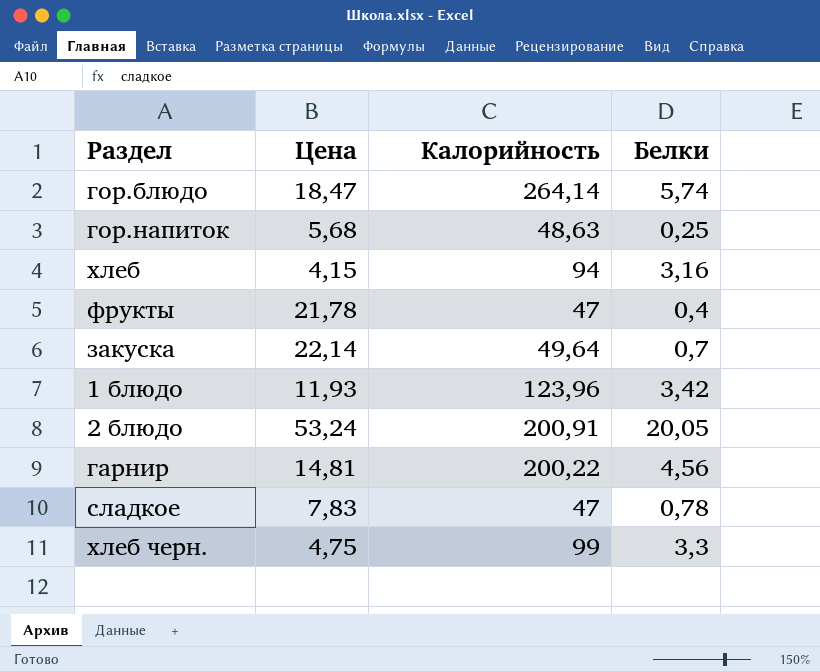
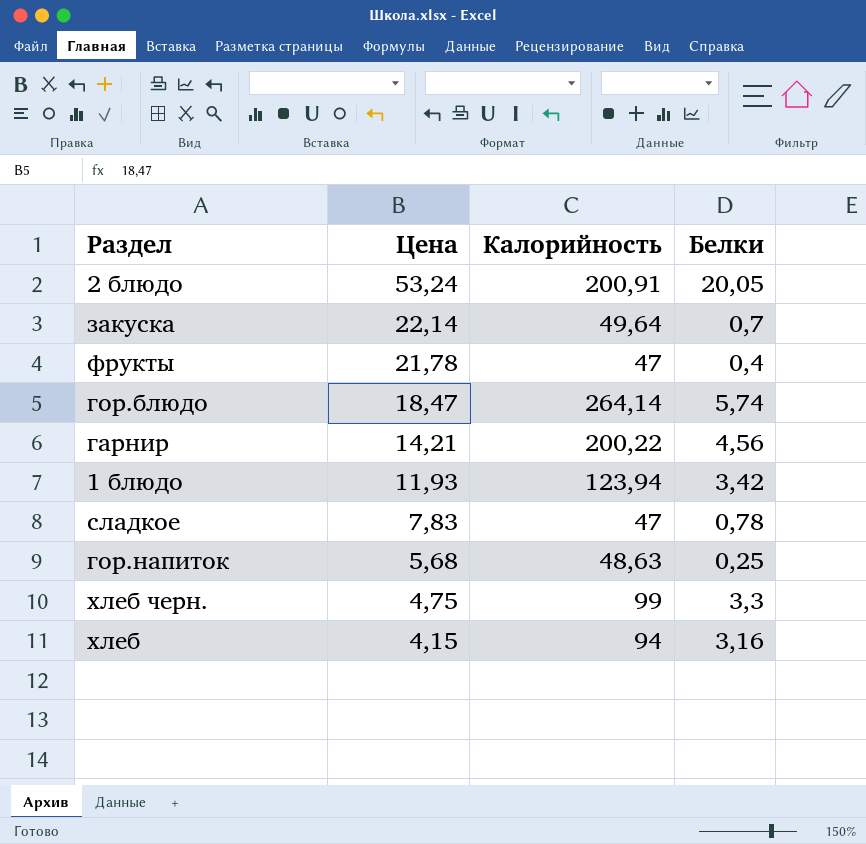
row order: none -> Цена descending
гарнир | Цена: 14,81 -> 14,21
1 блюдо | Калорийность: 123,96 -> 123,94

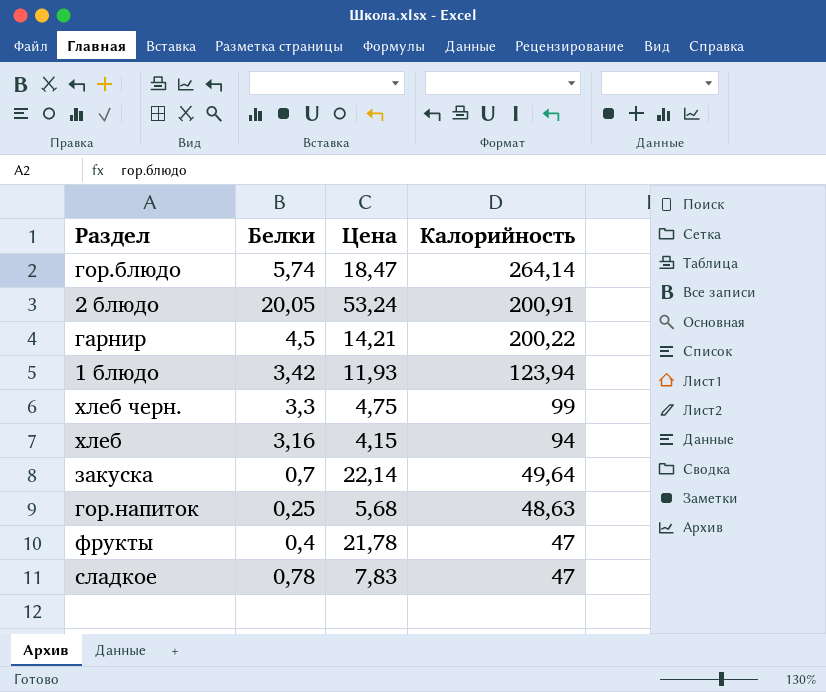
row order: Цена descending -> Калорийность descending
column Белки | position: 4 -> 2
гарнир | Белки: 4,56 -> 4,5

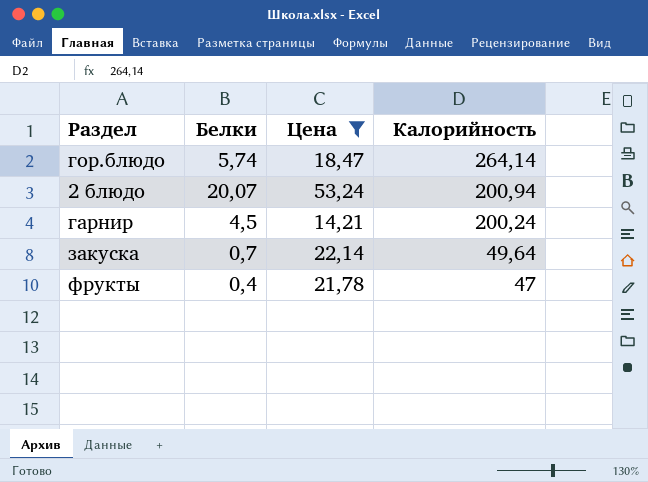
filter: none -> Цена >= 14,21
2 блюдо | Белки: 20,05 -> 20,07
2 блюдо | Калорийность: 200,91 -> 200,94
гарнир | Калорийность: 200,22 -> 200,24

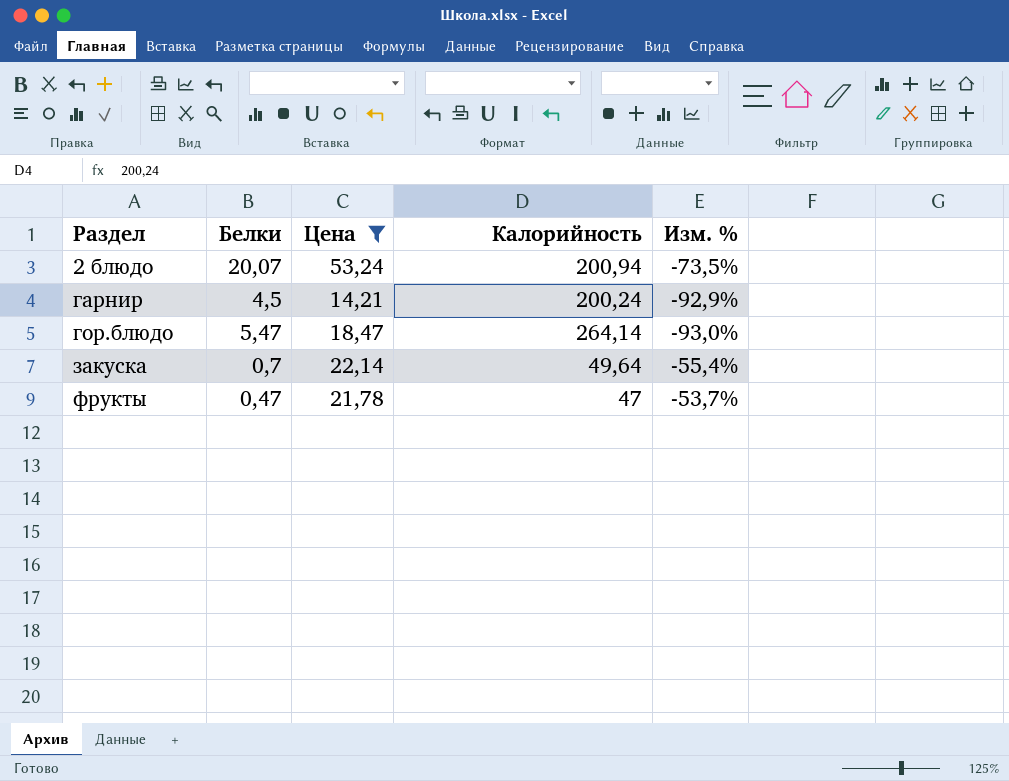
row order: Калорийность descending -> Раздел ascending
column Изм. % | formula: none -> ([Цена] - [Калорийность]) / [Калорийность]
гор.блюдо | Белки: 5,74 -> 5,47
фрукты | Белки: 0,4 -> 0,47

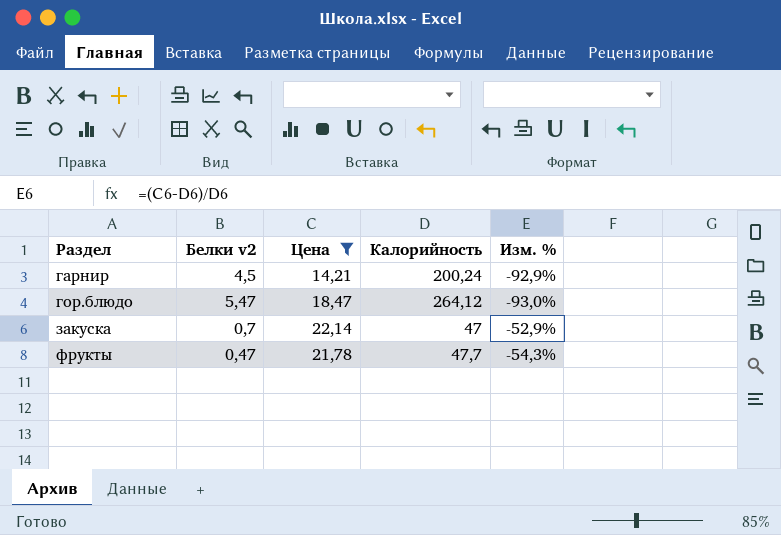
column name: Белки -> Белки v2
row 2 блюдо: 20,07 | 53,24 | 200,94 | -73,5% -> none
гор.блюдо | Калорийность: 264,14 -> 264,12
закуска | Калорийность: 49,64 -> 47
закуска | Изм. %: -55,4% -> -52,9%
фрукты | Калорийность: 47 -> 47,7
фрукты | Изм. %: -53,7% -> -54,3%

